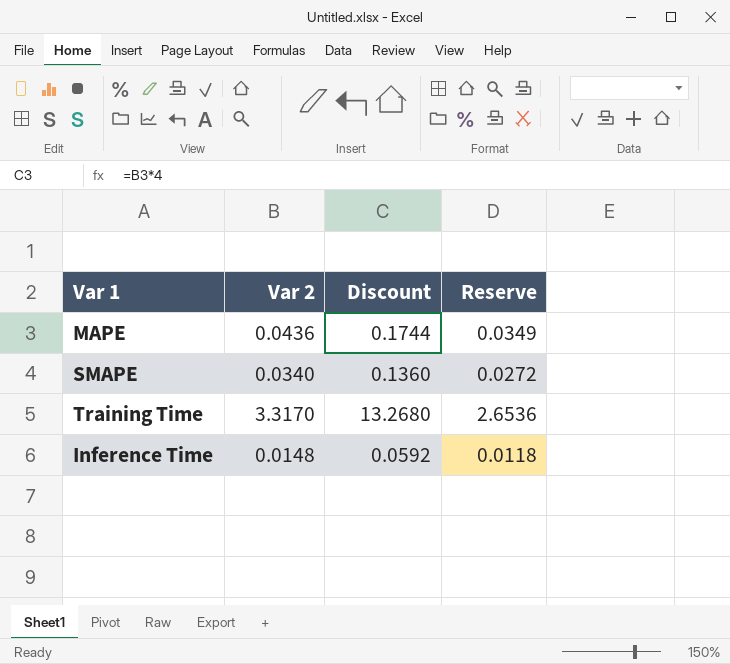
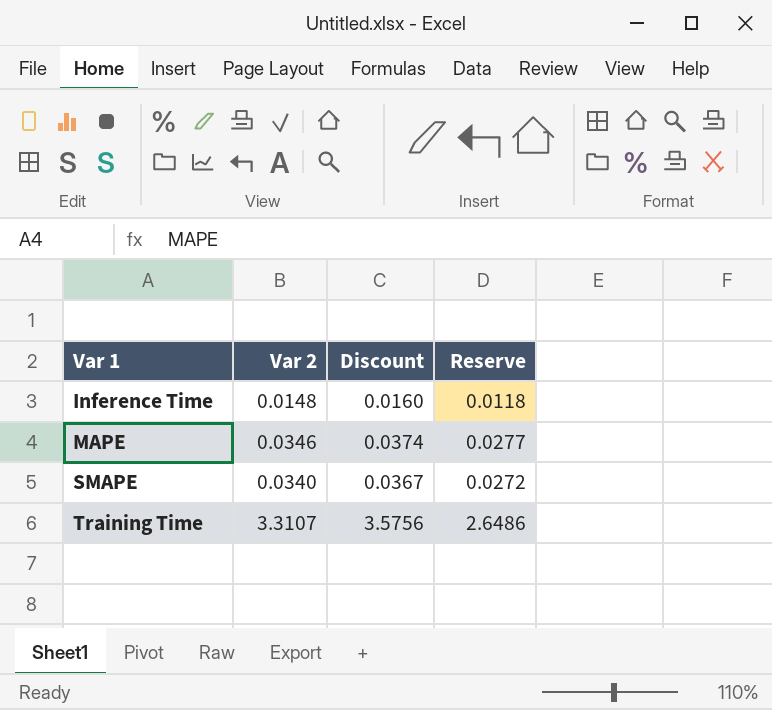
row order: none -> Var 1 ascending
column Discount | formula: [Var 2] * 4 -> [Var 2] * 1.08
MAPE | Var 2: 0.0436 -> 0.0346
MAPE | Reserve: 0.0349 -> 0.0277
Training Time | Var 2: 3.3170 -> 3.3107
Training Time | Reserve: 2.6536 -> 2.6486

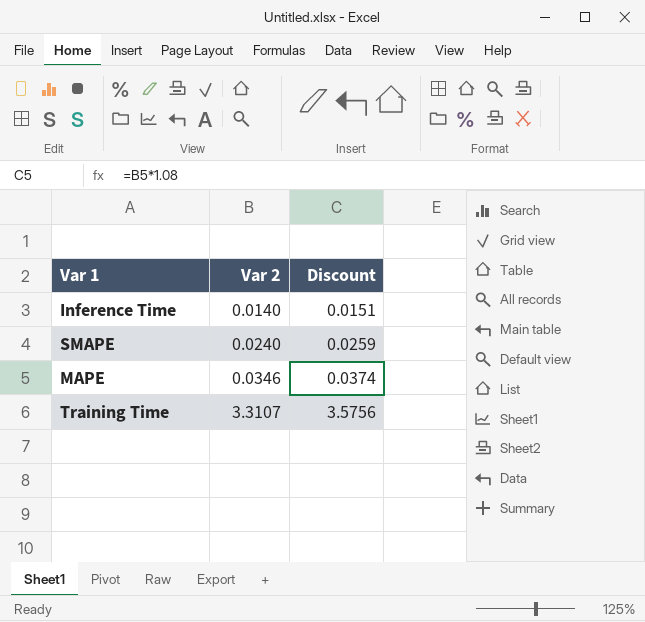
row order: Var 1 ascending -> Var 2 ascending
column Reserve | formula: [Var 2] * 0.8 -> none
Inference Time | Var 2: 0.0148 -> 0.0140
Inference Time | Discount: 0.0160 -> 0.0151
SMAPE | Var 2: 0.0340 -> 0.0240
SMAPE | Discount: 0.0367 -> 0.0259

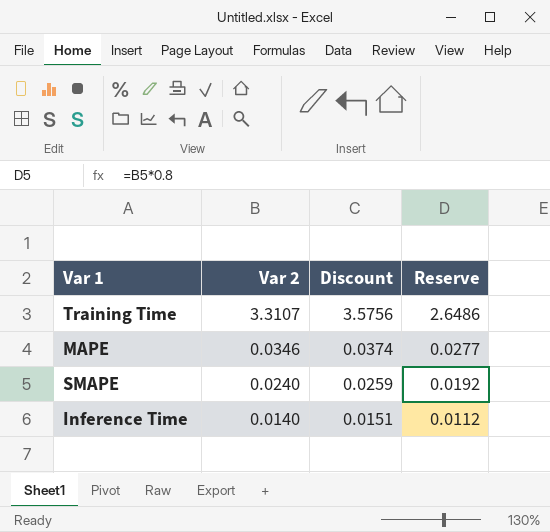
row order: Var 2 ascending -> Var 2 descending
column Reserve | formula: none -> [Var 2] * 0.8

